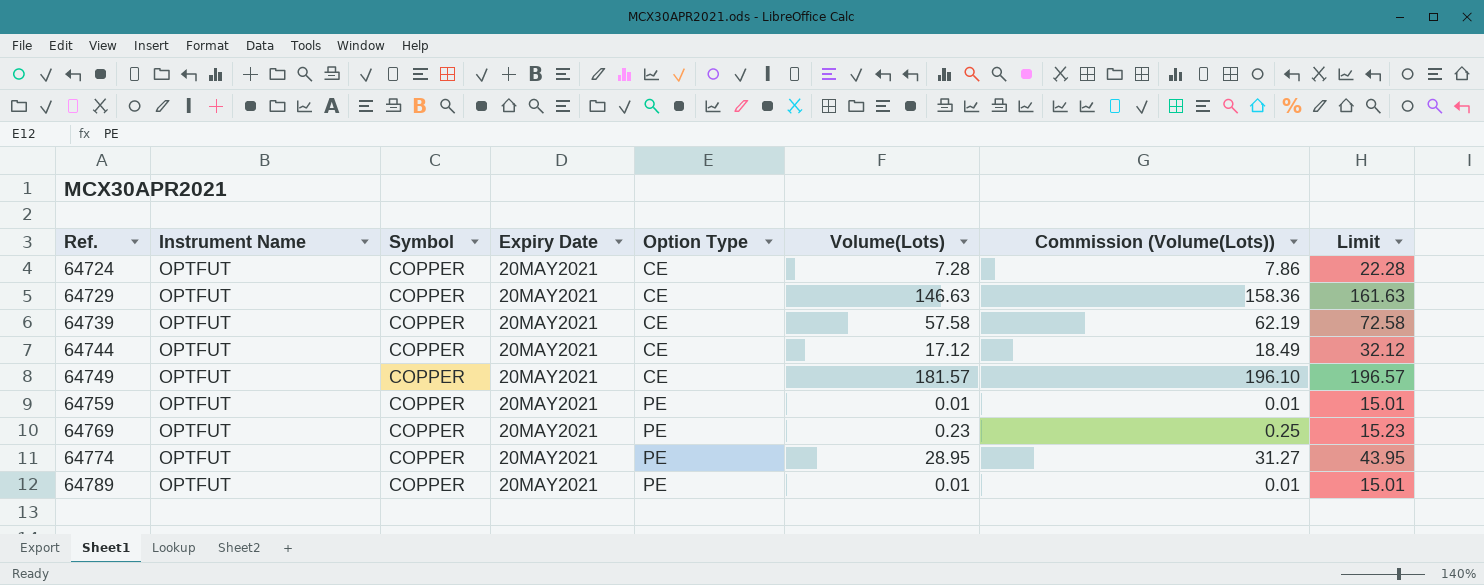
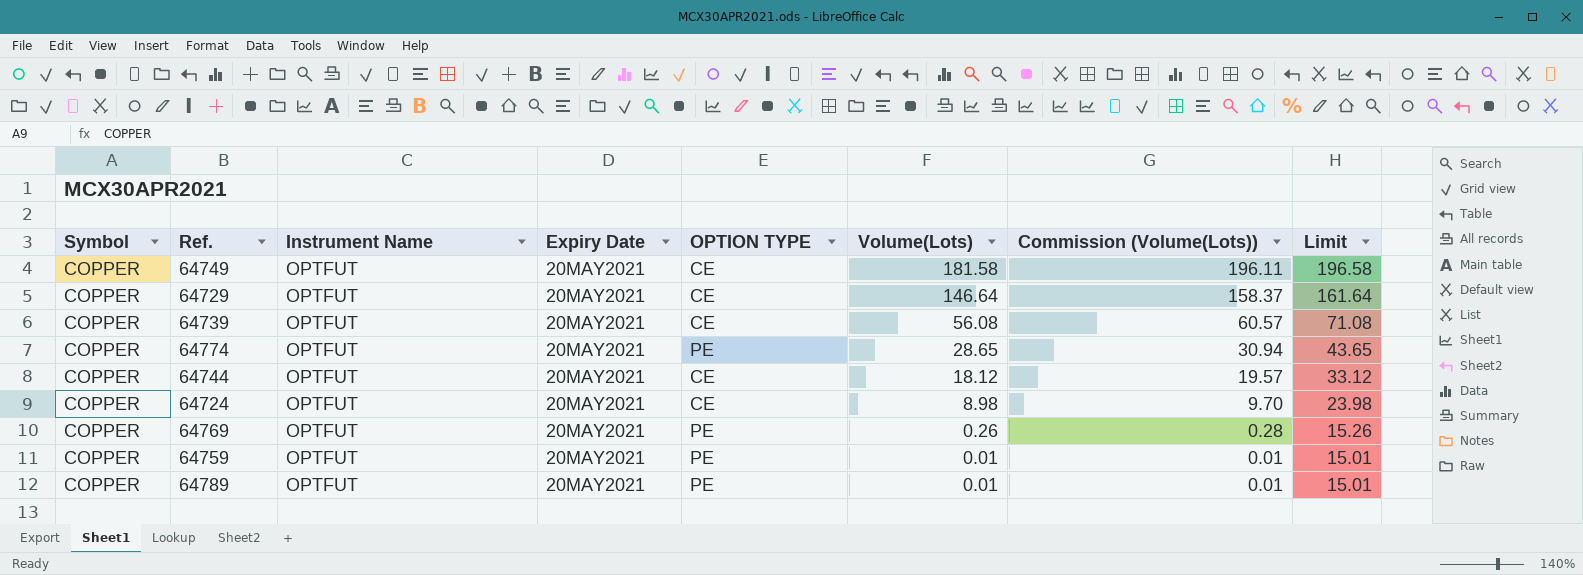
row order: Ref. ascending -> Volume(Lots) descending
column Symbol | position: 3 -> 1
column name: Option Type -> OPTION TYPE
64749 | Volume(Lots): 181.57 -> 181.58
64749 | Commission (Volume(Lots)): 196.10 -> 196.11
64749 | Limit: 196.57 -> 196.58
64729 | Volume(Lots): 146.63 -> 146.64
64729 | Commission (Volume(Lots)): 158.36 -> 158.37
64729 | Limit: 161.63 -> 161.64
64739 | Volume(Lots): 57.58 -> 56.08
64739 | Commission (Volume(Lots)): 62.19 -> 60.57
64739 | Limit: 72.58 -> 71.08
64774 | Volume(Lots): 28.95 -> 28.65
64774 | Commission (Volume(Lots)): 31.27 -> 30.94
64774 | Limit: 43.95 -> 43.65
64744 | Volume(Lots): 17.12 -> 18.12
64744 | Commission (Volume(Lots)): 18.49 -> 19.57
64744 | Limit: 32.12 -> 33.12
64724 | Volume(Lots): 7.28 -> 8.98
64724 | Commission (Volume(Lots)): 7.86 -> 9.70
64724 | Limit: 22.28 -> 23.98
64769 | Volume(Lots): 0.23 -> 0.26
64769 | Commission (Volume(Lots)): 0.25 -> 0.28
64769 | Limit: 15.23 -> 15.26

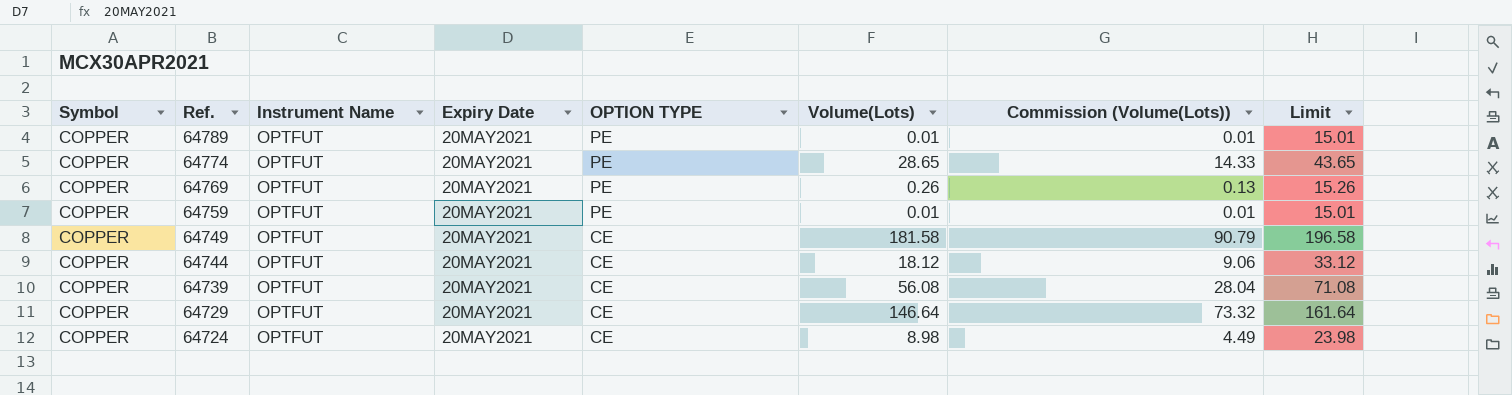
row order: Volume(Lots) descending -> Ref. descending
column Commission (Volume(Lots)) | formula: [Volume(Lots)] * 1.08 -> [Volume(Lots)] * 0.5

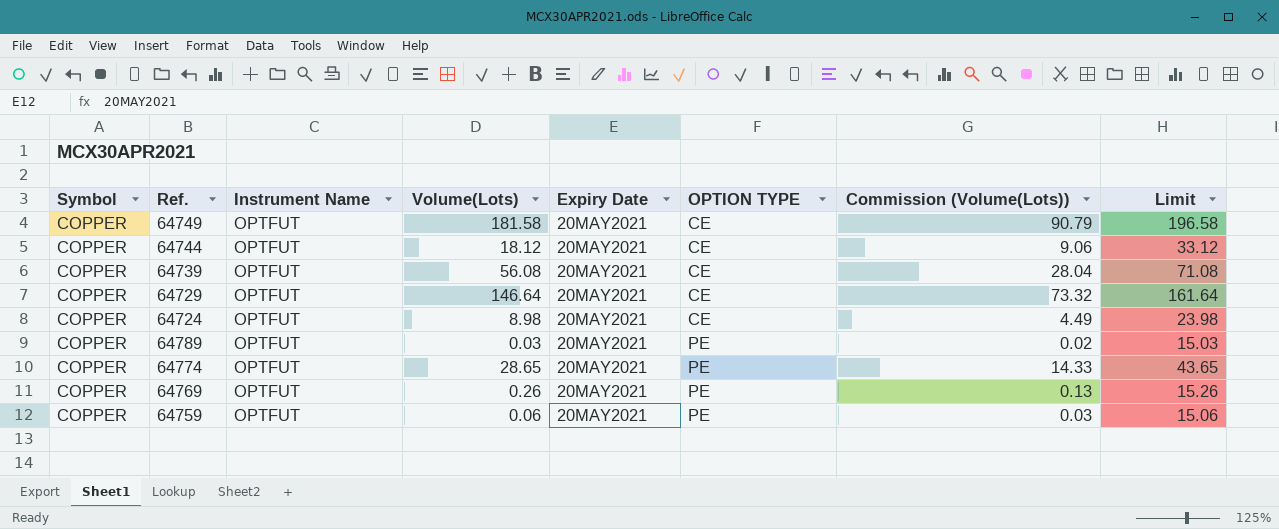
row order: Ref. descending -> OPTION TYPE ascending
column Volume(Lots) | position: 6 -> 4
64789 | Volume(Lots): 0.01 -> 0.03
64789 | Commission (Volume(Lots)): 0.01 -> 0.02
64789 | Limit: 15.01 -> 15.03
64759 | Volume(Lots): 0.01 -> 0.06
64759 | Commission (Volume(Lots)): 0.01 -> 0.03
64759 | Limit: 15.01 -> 15.06

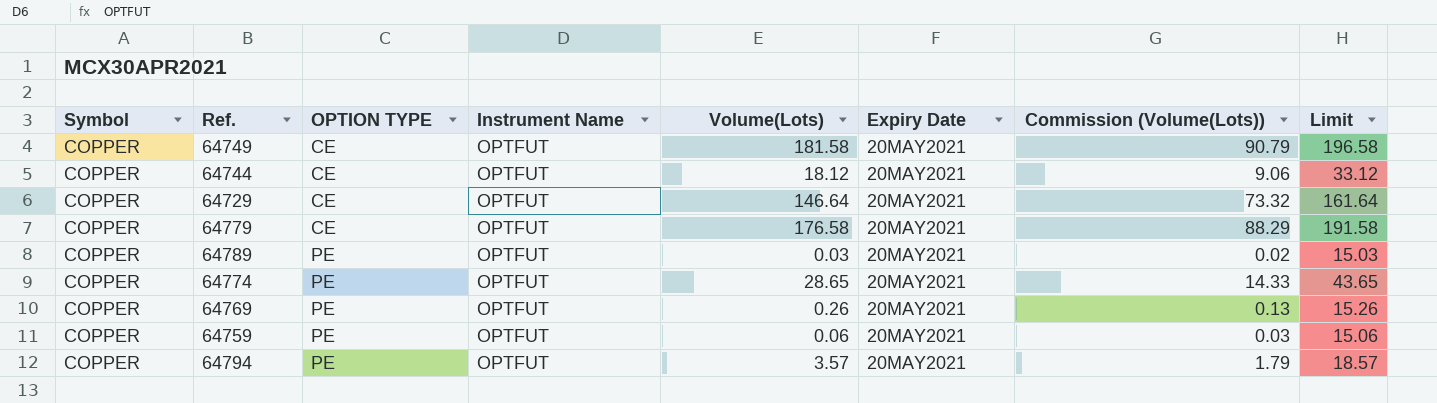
column OPTION TYPE | position: 6 -> 3
row 64739: COPPER | OPTFUT | 56.08 | 20MAY2021 | CE | 28.04 | 71.08 -> none
row 64724: COPPER | OPTFUT | 8.98 | 20MAY2021 | CE | 4.49 | 23.98 -> none
row 64779: none -> COPPER | CE | OPTFUT | 176.58 | 20MAY2021 | 88.29 | 191.58
row 64794: none -> COPPER | PE | OPTFUT | 3.57 | 20MAY2021 | 1.79 | 18.57

